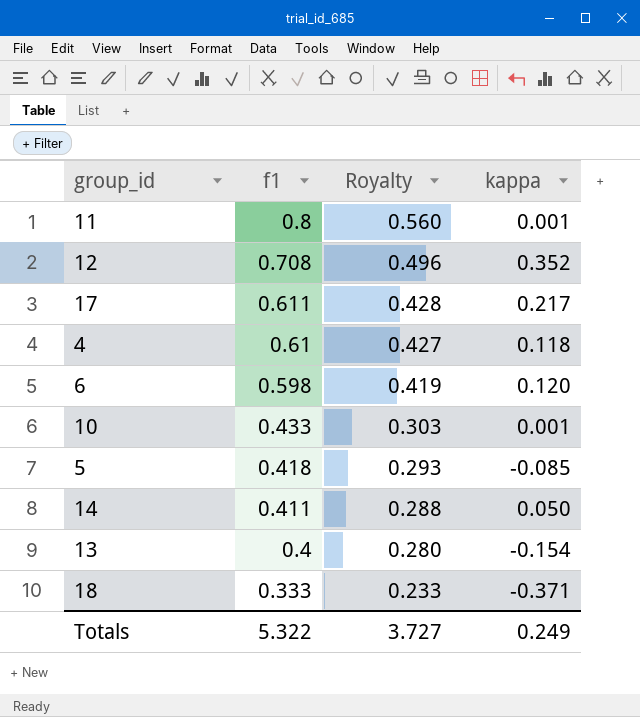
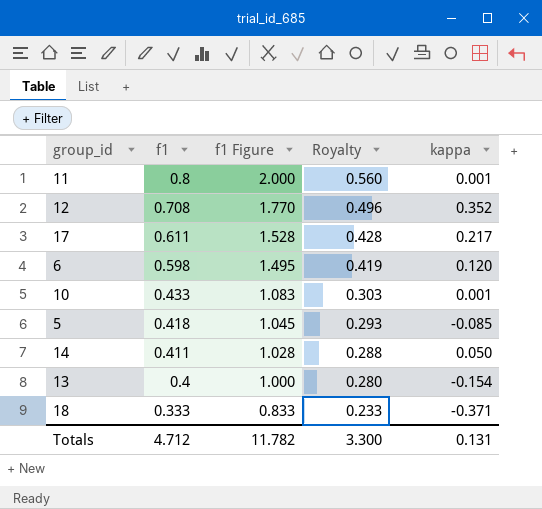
column f1 Figure | formula: none -> [f1] * 2.5
row 4: 0.61 | 0.427 | 0.118 -> none
Totals | f1: 5.322 -> 4.712
Totals | Royalty: 3.727 -> 3.300
Totals | kappa: 0.249 -> 0.131

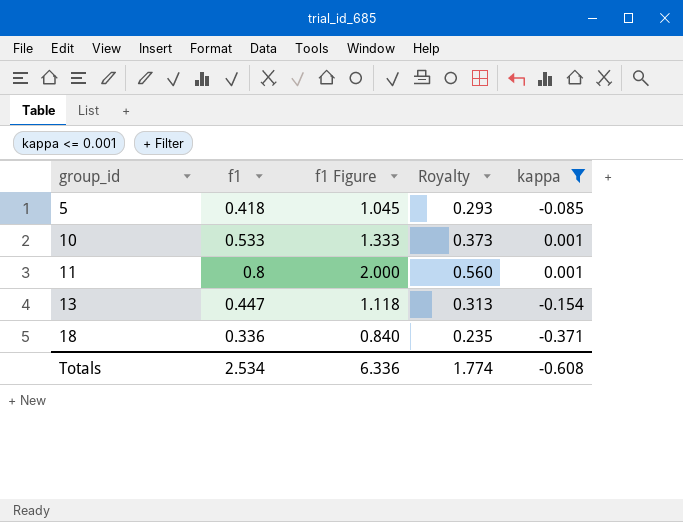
filter: none -> kappa <= 0.001
row order: f1 descending -> group_id ascending
10 | f1: 0.433 -> 0.533
10 | f1 Figure: 1.083 -> 1.333
10 | Royalty: 0.303 -> 0.373
13 | f1: 0.4 -> 0.447
13 | f1 Figure: 1.000 -> 1.118
13 | Royalty: 0.280 -> 0.313
18 | f1: 0.333 -> 0.336
18 | f1 Figure: 0.833 -> 0.840
18 | Royalty: 0.233 -> 0.235
Totals | f1: 4.712 -> 2.534
Totals | f1 Figure: 11.782 -> 6.336
Totals | Royalty: 3.300 -> 1.774
Totals | kappa: 0.131 -> -0.608

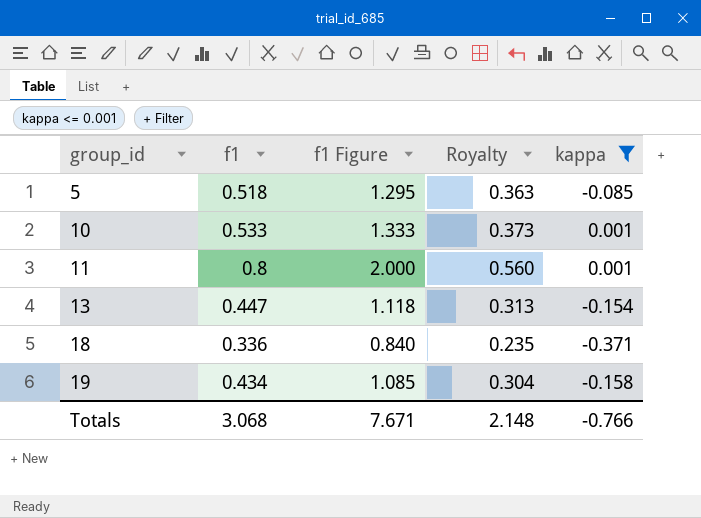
5 | f1: 0.418 -> 0.518
5 | f1 Figure: 1.045 -> 1.295
5 | Royalty: 0.293 -> 0.363
row 19: none -> 0.434 | 1.085 | 0.304 | -0.158
Totals | f1: 2.534 -> 3.068
Totals | f1 Figure: 6.336 -> 7.671
Totals | Royalty: 1.774 -> 2.148
Totals | kappa: -0.608 -> -0.766

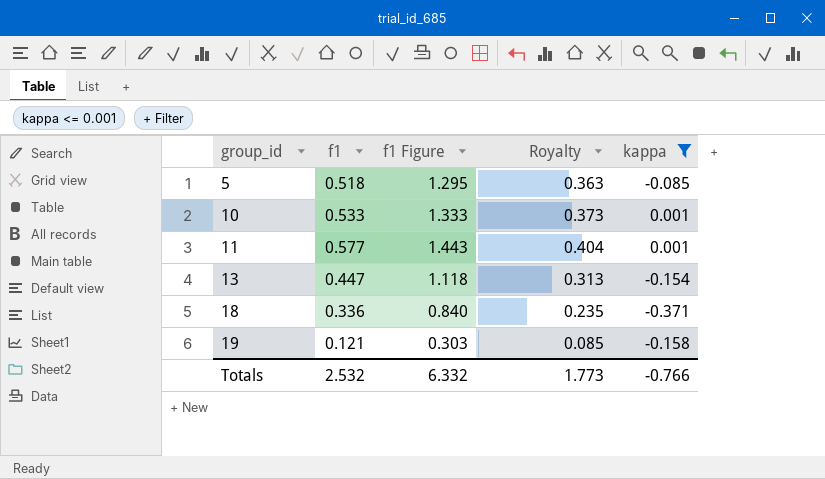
11 | f1: 0.8 -> 0.577
11 | f1 Figure: 2.000 -> 1.443
11 | Royalty: 0.560 -> 0.404
19 | f1: 0.434 -> 0.121
19 | f1 Figure: 1.085 -> 0.303
19 | Royalty: 0.304 -> 0.085
Totals | f1: 3.068 -> 2.532
Totals | f1 Figure: 7.671 -> 6.332
Totals | Royalty: 2.148 -> 1.773

